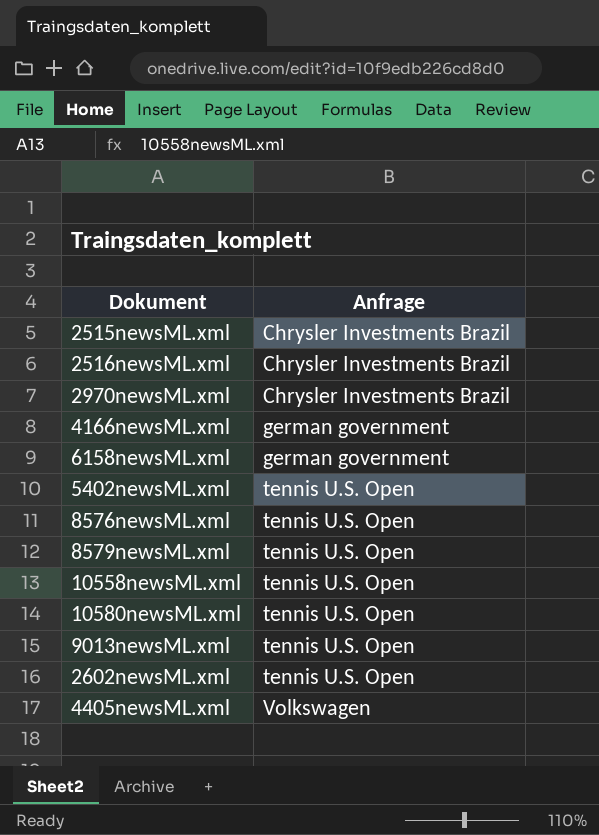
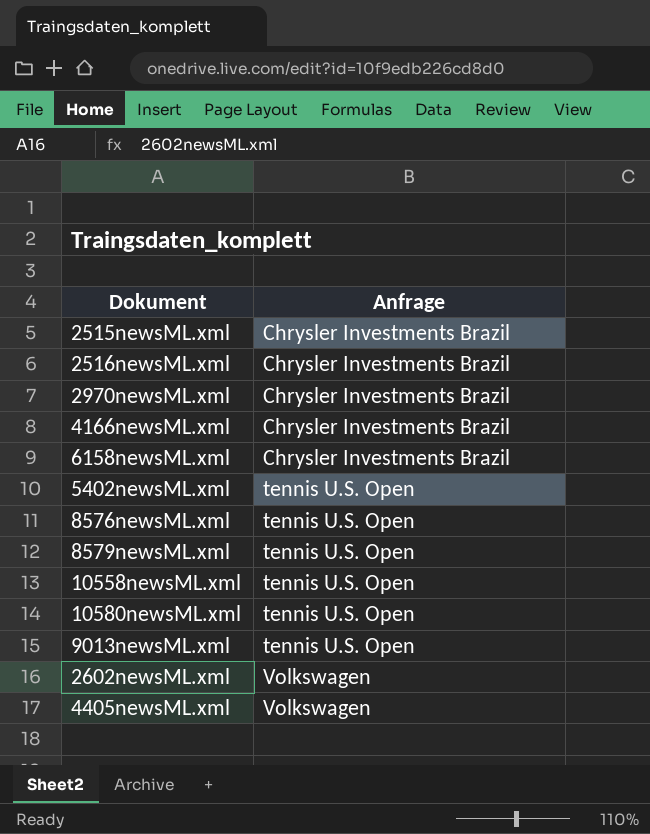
4166newsML.xml | Anfrage: german government -> Chrysler Investments Brazil
6158newsML.xml | Anfrage: german government -> Chrysler Investments Brazil
2602newsML.xml | Anfrage: tennis U.S. Open -> Volkswagen

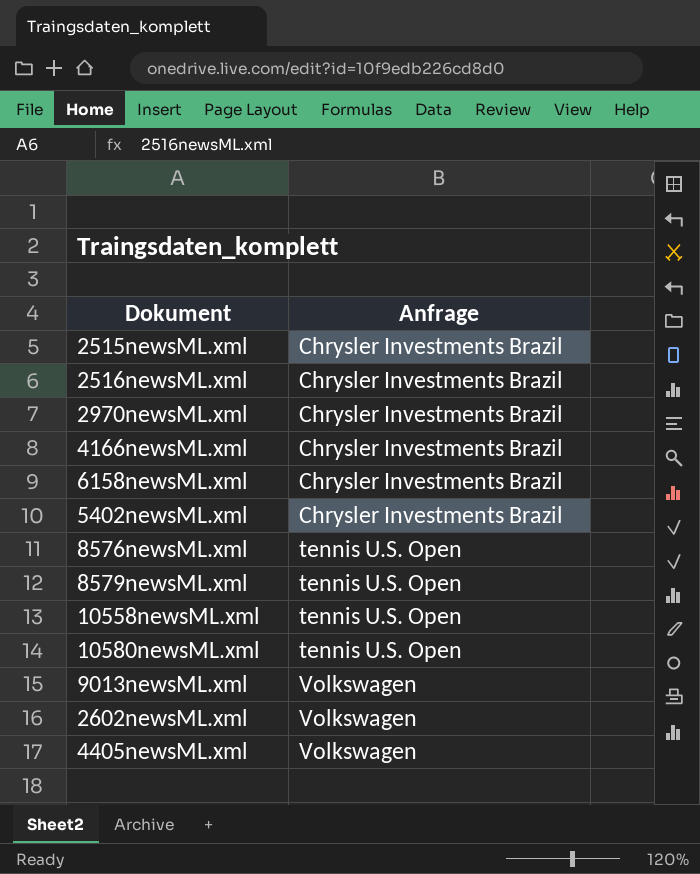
5402newsML.xml | Anfrage: tennis U.S. Open -> Chrysler Investments Brazil
9013newsML.xml | Anfrage: tennis U.S. Open -> Volkswagen

